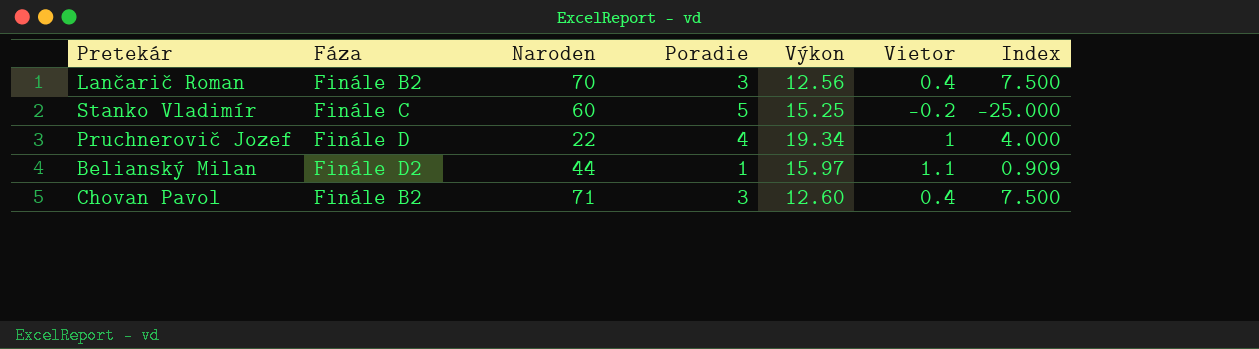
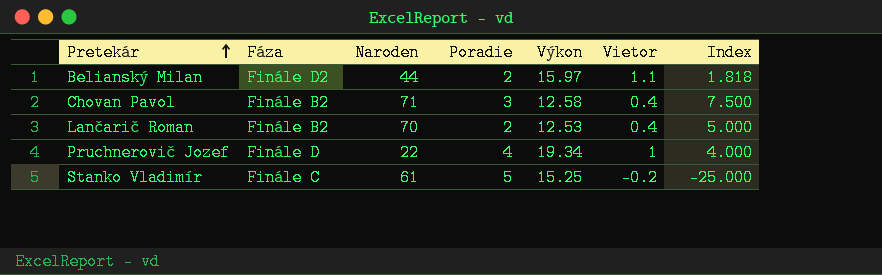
row order: none -> Pretekár ascending
Belianský Milan | Poradie: 1 -> 2
Belianský Milan | Index: 0.909 -> 1.818
Chovan Pavol | Výkon: 12.60 -> 12.58
Lančarič Roman | Poradie: 3 -> 2
Lančarič Roman | Výkon: 12.56 -> 12.53
Lančarič Roman | Index: 7.500 -> 5.000
Stanko Vladimír | Naroden: 60 -> 61

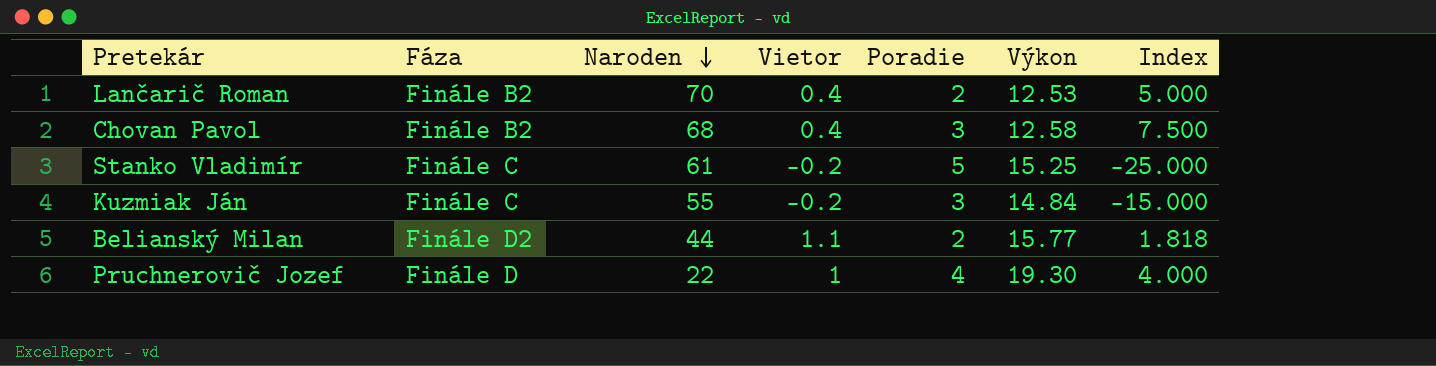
row order: Pretekár ascending -> Naroden descending
column Vietor | position: 6 -> 4
Chovan Pavol | Naroden: 71 -> 68
row Kuzmiak Ján: none -> Finále C | 55 | -0.2 | 3 | 14.84 | -15.000
Belianský Milan | Výkon: 15.97 -> 15.77
Pruchnerovič Jozef | Výkon: 19.34 -> 19.30

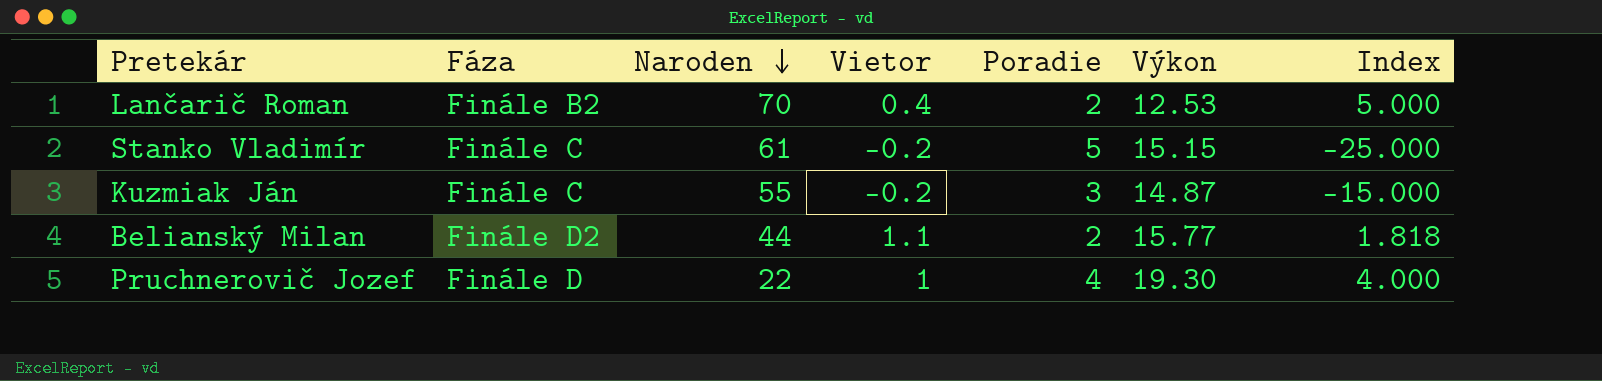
row Chovan Pavol: Finále B2 | 68 | 0.4 | 3 | 12.58 | 7.500 -> none
Stanko Vladimír | Výkon: 15.25 -> 15.15
Kuzmiak Ján | Výkon: 14.84 -> 14.87

